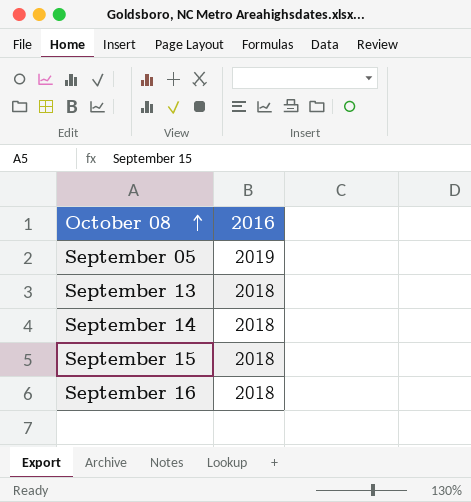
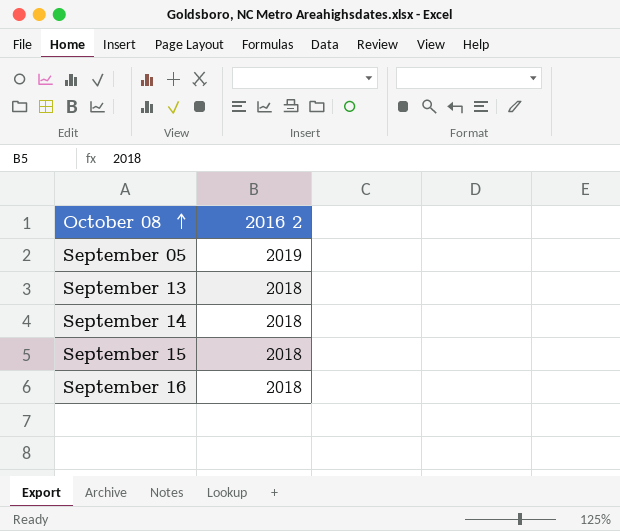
column name: 2016 -> 2016 2

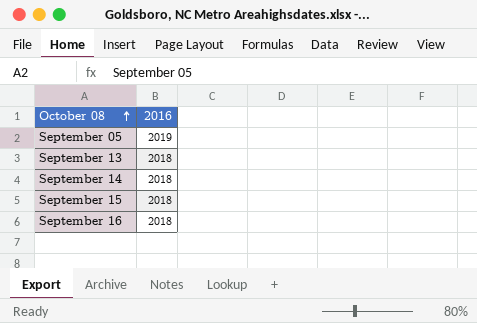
column name: 2016 2 -> 2016

